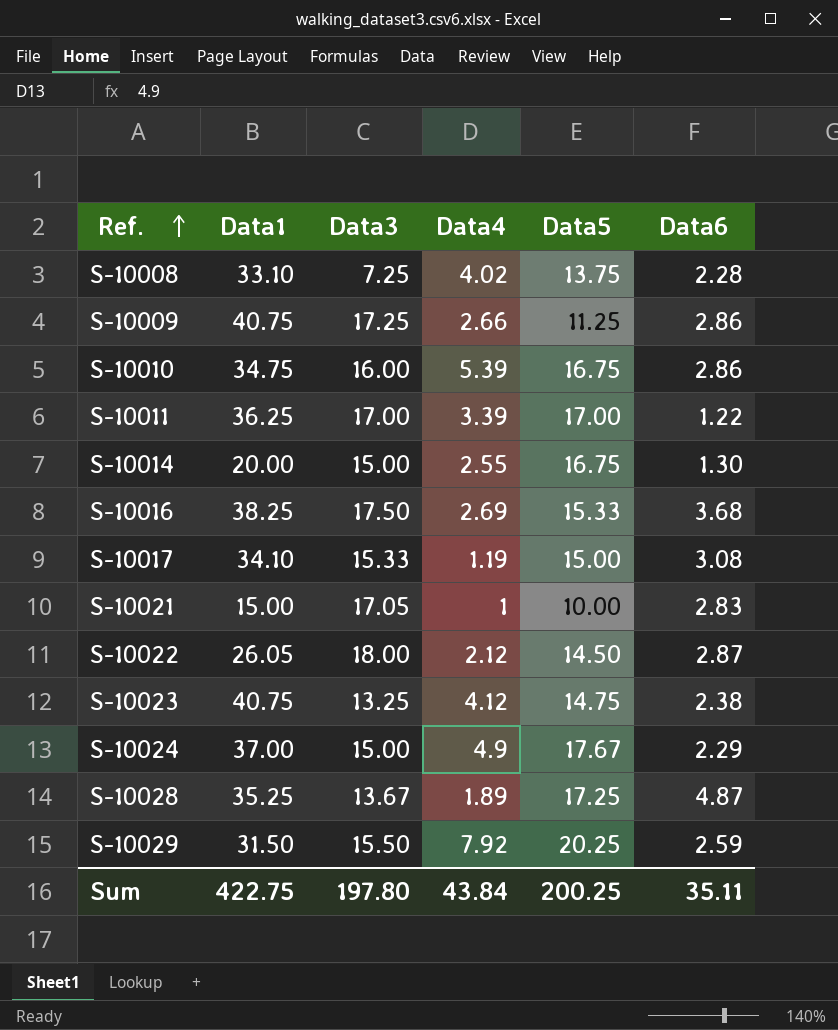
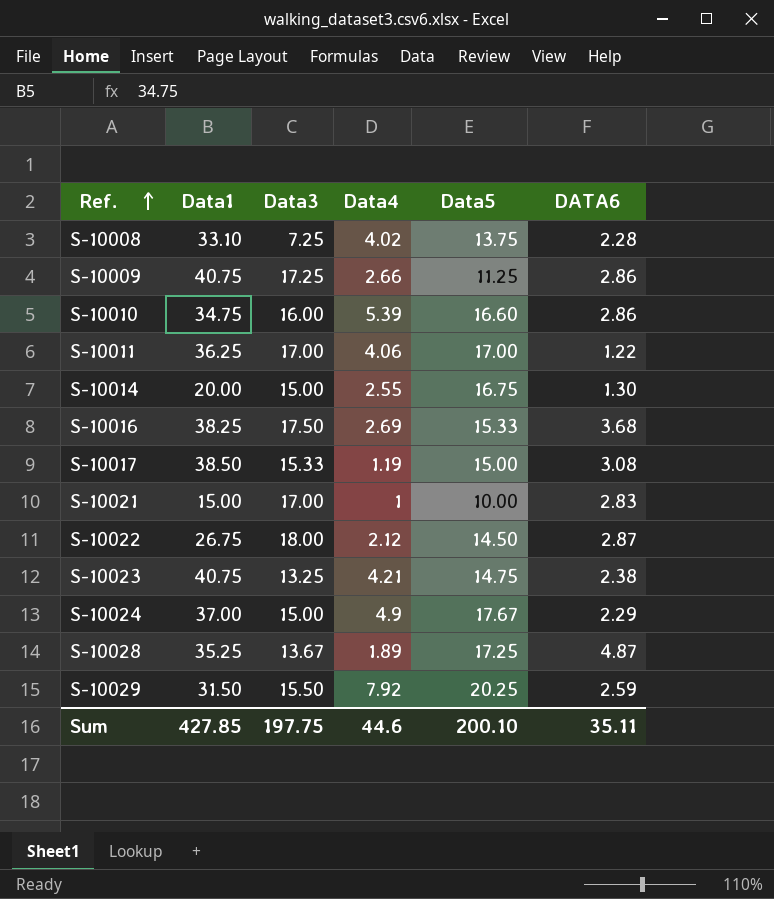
column name: Data6 -> DATA6
S-10010 | Data5: 16.75 -> 16.60
S-10011 | Data4: 3.39 -> 4.06
S-10017 | Data1: 34.10 -> 38.50
S-10021 | Data3: 17.05 -> 17.00
S-10022 | Data1: 26.05 -> 26.75
S-10023 | Data4: 4.12 -> 4.21
Sum | Data1: 422.75 -> 427.85
Sum | Data3: 197.80 -> 197.75
Sum | Data4: 43.84 -> 44.6
Sum | Data5: 200.25 -> 200.10

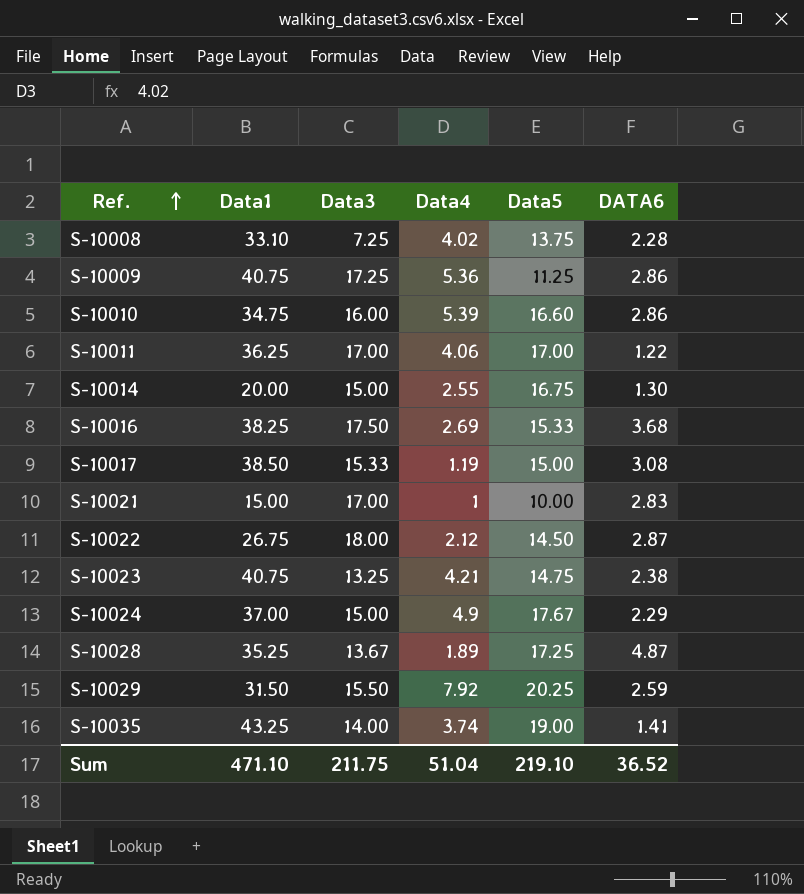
S-10009 | Data4: 2.66 -> 5.36
row S-10035: none -> 43.25 | 14.00 | 3.74 | 19.00 | 1.41
Sum | Data1: 427.85 -> 471.10
Sum | Data3: 197.75 -> 211.75
Sum | Data4: 44.6 -> 51.04
Sum | Data5: 200.10 -> 219.10
Sum | DATA6: 35.11 -> 36.52

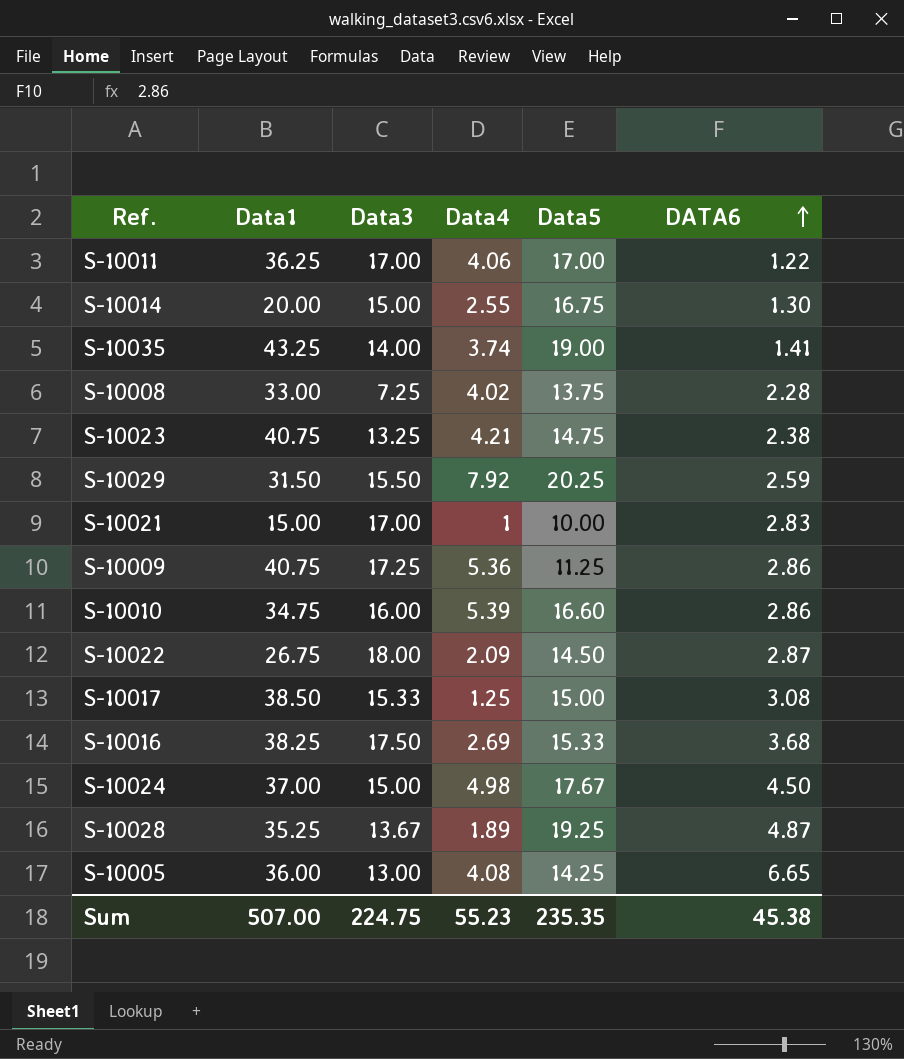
row order: Ref. ascending -> DATA6 ascending
S-10008 | Data1: 33.10 -> 33.00
S-10022 | Data4: 2.12 -> 2.09
S-10017 | Data4: 1.19 -> 1.25
S-10024 | Data4: 4.9 -> 4.98
S-10024 | DATA6: 2.29 -> 4.50
S-10028 | Data5: 17.25 -> 19.25
row S-10005: none -> 36.00 | 13.00 | 4.08 | 14.25 | 6.65
Sum | Data1: 471.10 -> 507.00
Sum | Data3: 211.75 -> 224.75
Sum | Data4: 51.04 -> 55.23
Sum | Data5: 219.10 -> 235.35
Sum | DATA6: 36.52 -> 45.38

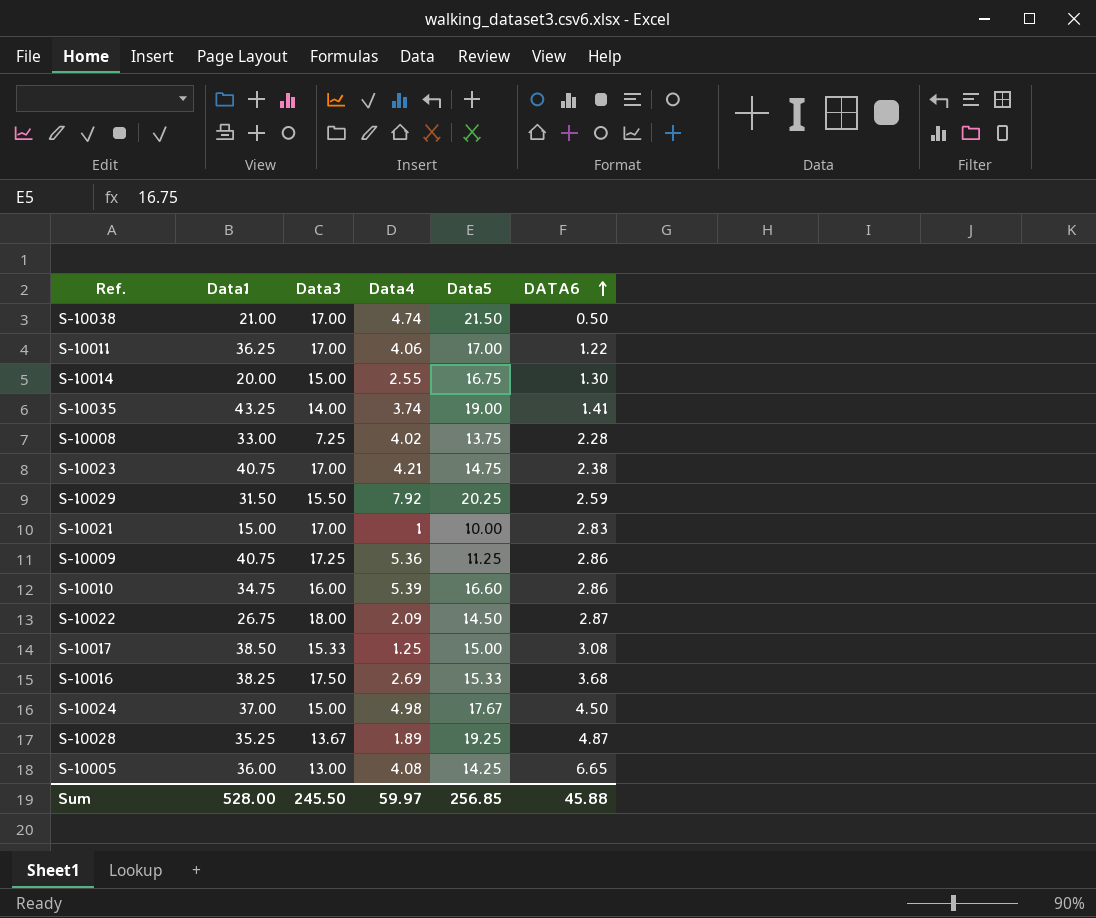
row S-10038: none -> 21.00 | 17.00 | 4.74 | 21.50 | 0.50
S-10023 | Data3: 13.25 -> 17.00
Sum | Data1: 507.00 -> 528.00
Sum | Data3: 224.75 -> 245.50
Sum | Data4: 55.23 -> 59.97
Sum | Data5: 235.35 -> 256.85
Sum | DATA6: 45.38 -> 45.88

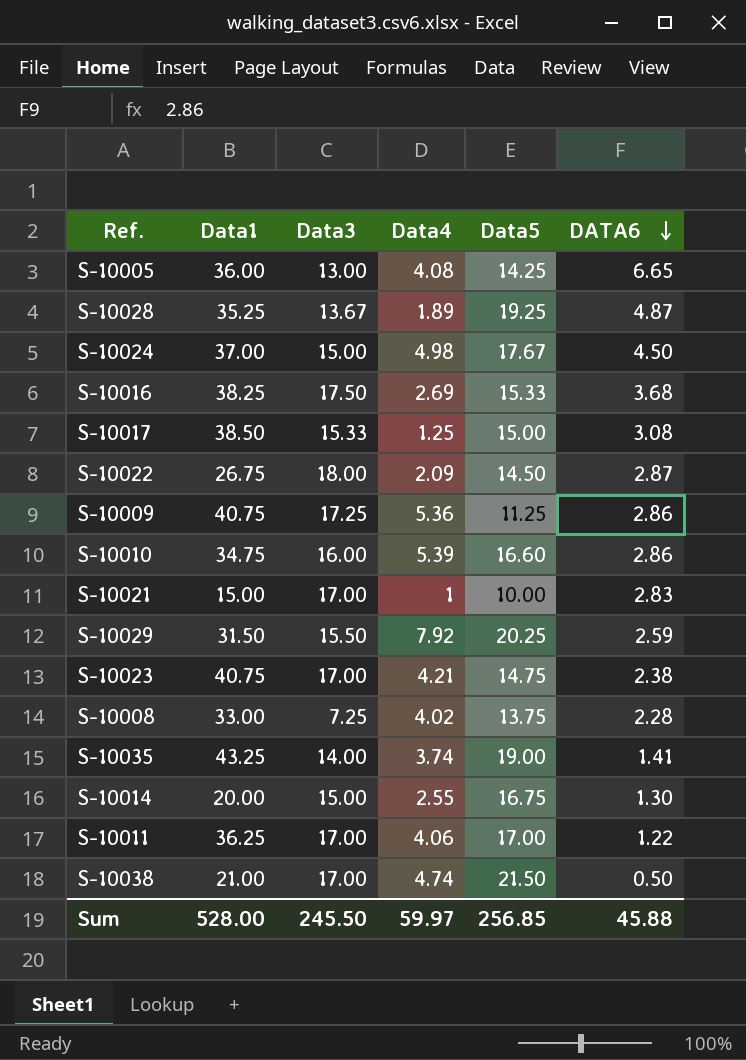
row order: DATA6 ascending -> DATA6 descending

